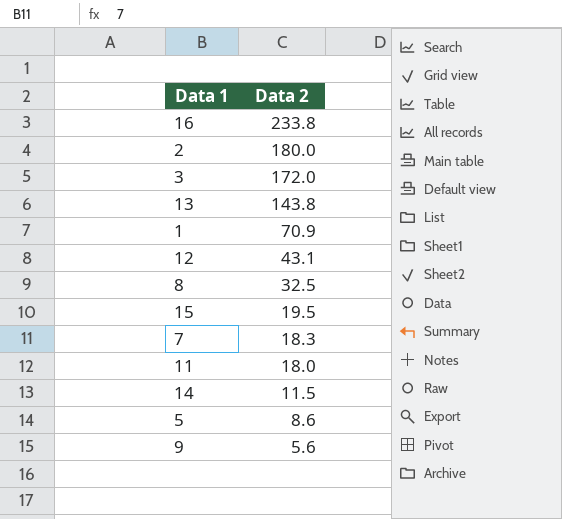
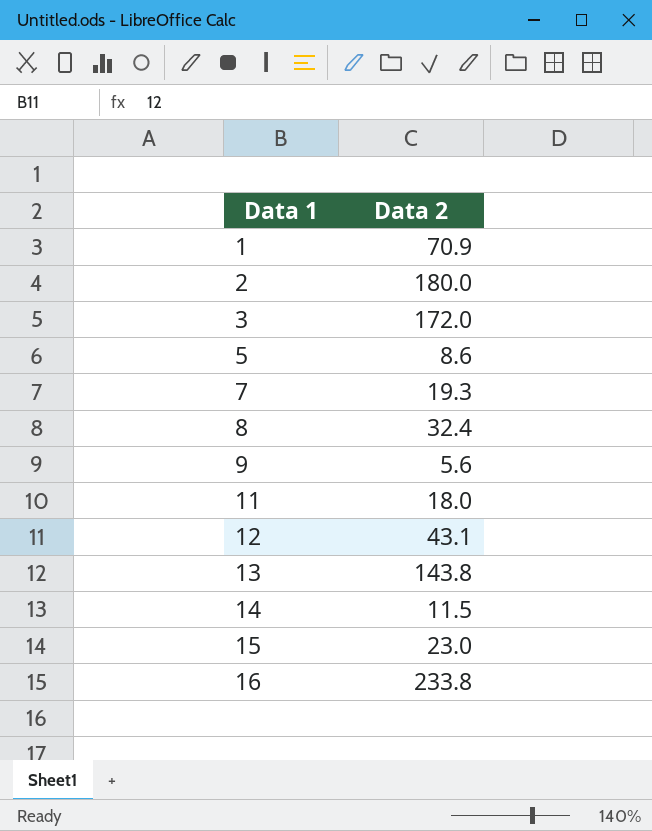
row order: Data 2 descending -> Data 1 ascending
7 | Data 2: 18.3 -> 19.3
8 | Data 2: 32.5 -> 32.4
15 | Data 2: 19.5 -> 23.0

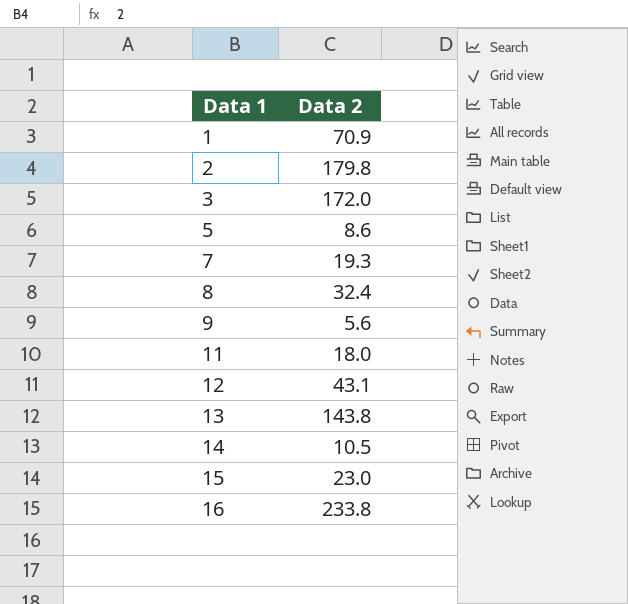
2 | Data 2: 180.0 -> 179.8
14 | Data 2: 11.5 -> 10.5

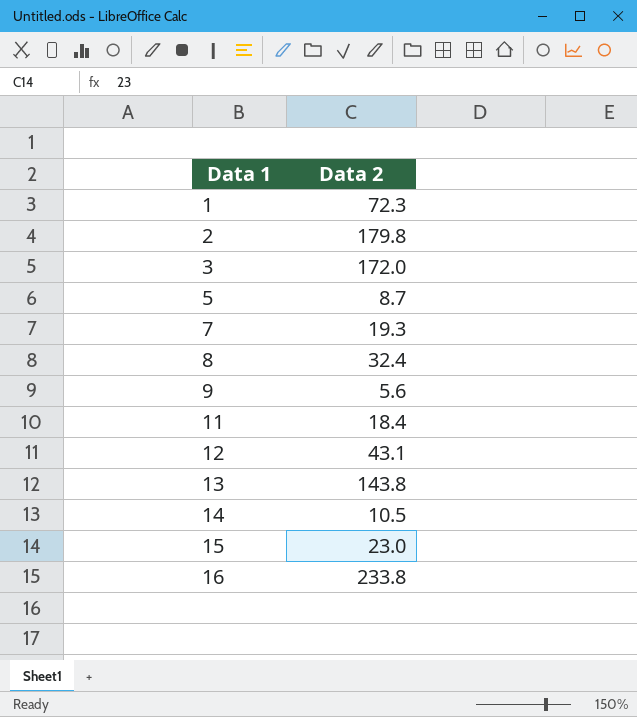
1 | Data 2: 70.9 -> 72.3
5 | Data 2: 8.6 -> 8.7
11 | Data 2: 18.0 -> 18.4

